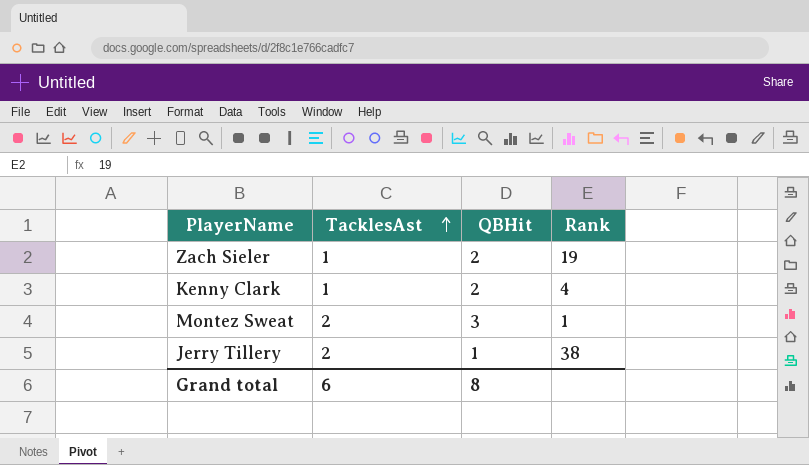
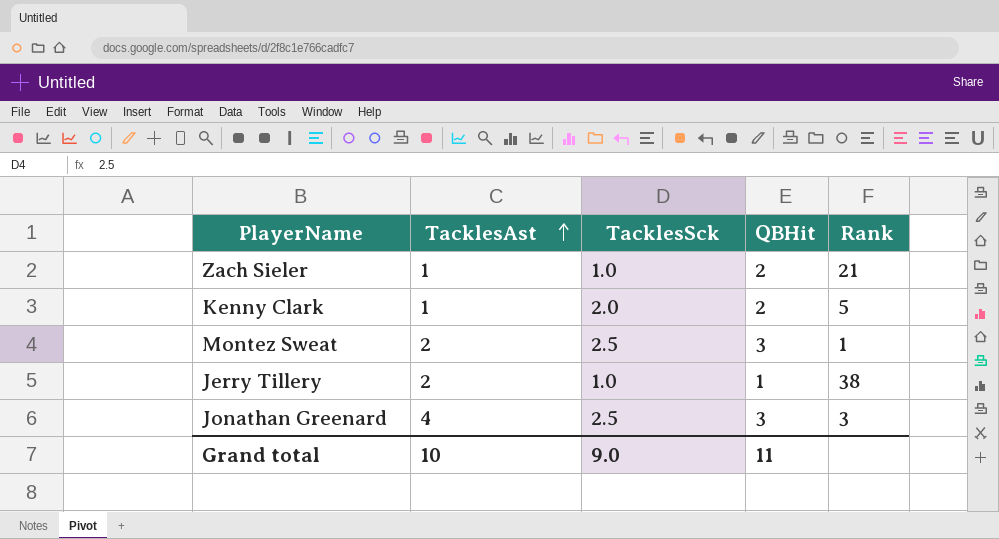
column TacklesSck | position: none -> 3
Zach Sieler | Rank: 19 -> 21
Kenny Clark | Rank: 4 -> 5
row Jonathan Greenard: none -> 4 | 2.5 | 3 | 3
Grand total | TacklesAst: 6 -> 10
Grand total | QBHit: 8 -> 11

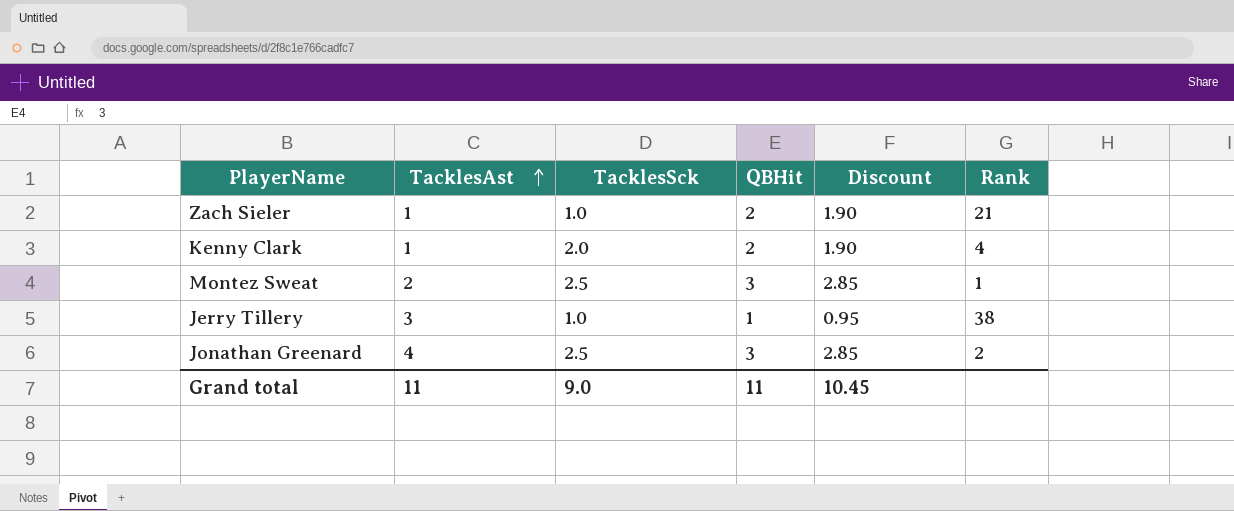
column Discount | formula: none -> [QBHit] * 0.95
Kenny Clark | Rank: 5 -> 4
Jerry Tillery | TacklesAst: 2 -> 3
Jonathan Greenard | Rank: 3 -> 2
Grand total | TacklesAst: 10 -> 11

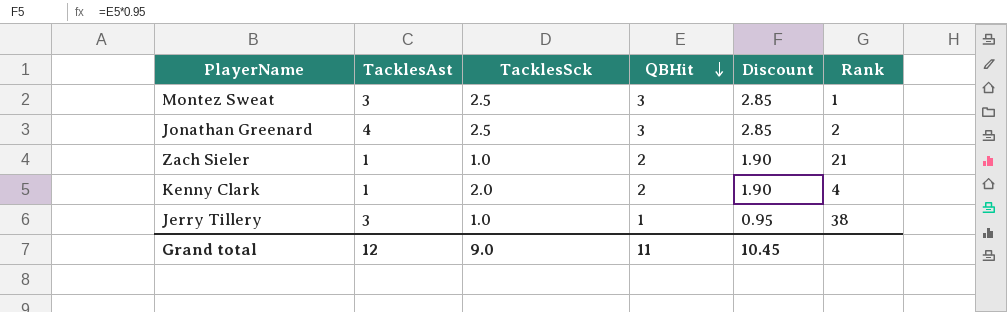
row order: TacklesAst ascending -> QBHit descending
Montez Sweat | TacklesAst: 2 -> 3
Grand total | TacklesAst: 11 -> 12

